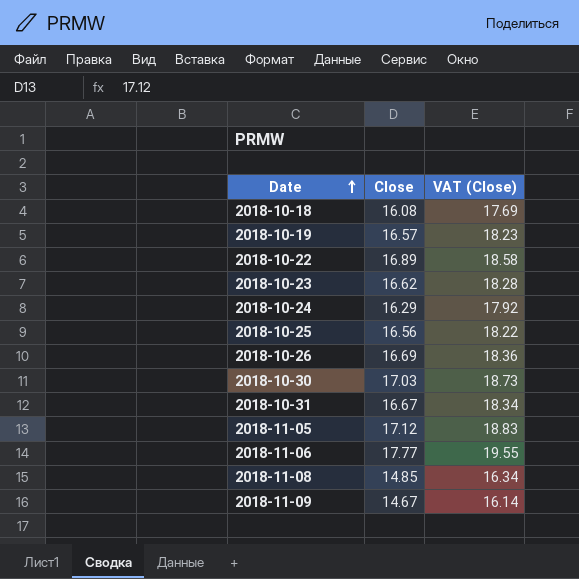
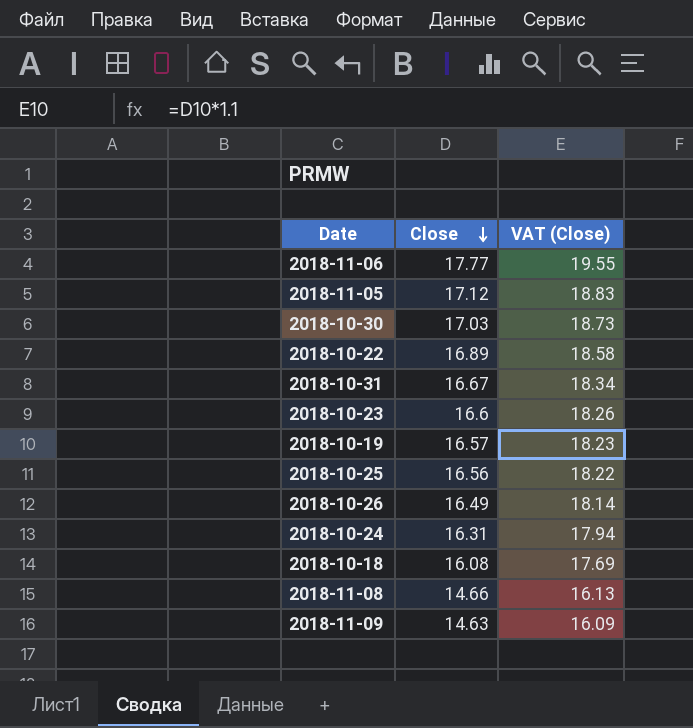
row order: Date ascending -> Close descending
2018-10-23 | Close: 16.62 -> 16.6
2018-10-23 | VAT (Close): 18.28 -> 18.26
2018-10-26 | Close: 16.69 -> 16.49
2018-10-26 | VAT (Close): 18.36 -> 18.14
2018-10-24 | Close: 16.29 -> 16.31
2018-10-24 | VAT (Close): 17.92 -> 17.94
2018-11-08 | Close: 14.85 -> 14.66
2018-11-08 | VAT (Close): 16.34 -> 16.13
2018-11-09 | Close: 14.67 -> 14.63
2018-11-09 | VAT (Close): 16.14 -> 16.09

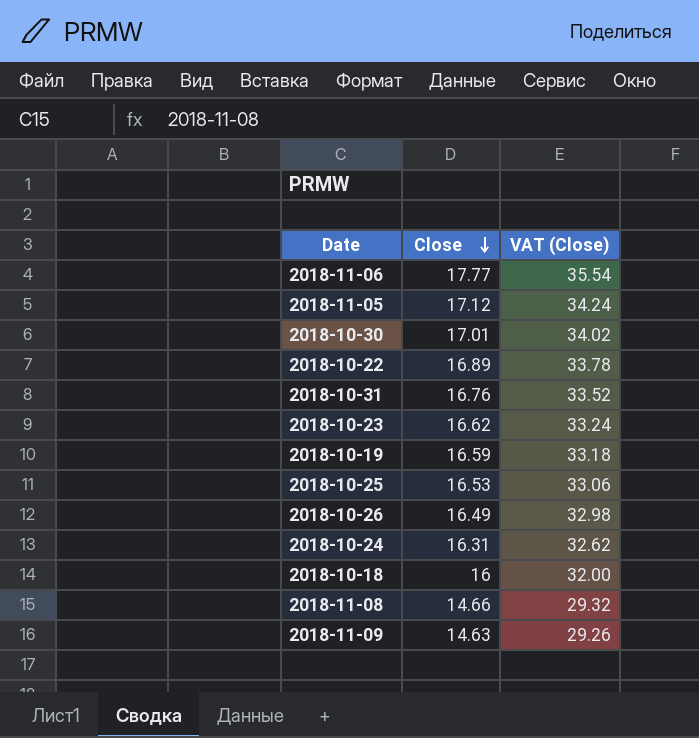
column VAT (Close) | formula: [Close] * 1.1 -> [Close] * 2
2018-10-30 | Close: 17.03 -> 17.01
2018-10-31 | Close: 16.67 -> 16.76
2018-10-23 | Close: 16.6 -> 16.62
2018-10-19 | Close: 16.57 -> 16.59
2018-10-25 | Close: 16.56 -> 16.53
2018-10-18 | Close: 16.08 -> 16

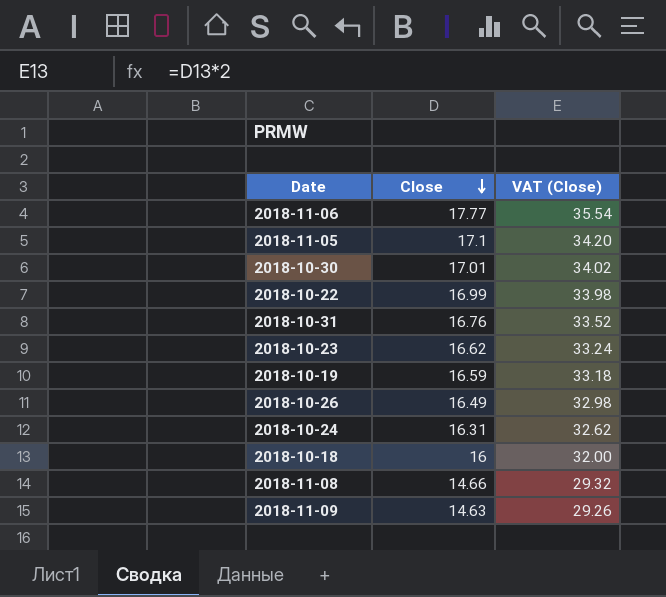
row 2018-10-25: 16.53 | 33.06 -> none
2018-11-05 | Close: 17.12 -> 17.1
2018-11-05 | VAT (Close): 34.24 -> 34.20
2018-10-22 | Close: 16.89 -> 16.99
2018-10-22 | VAT (Close): 33.78 -> 33.98

